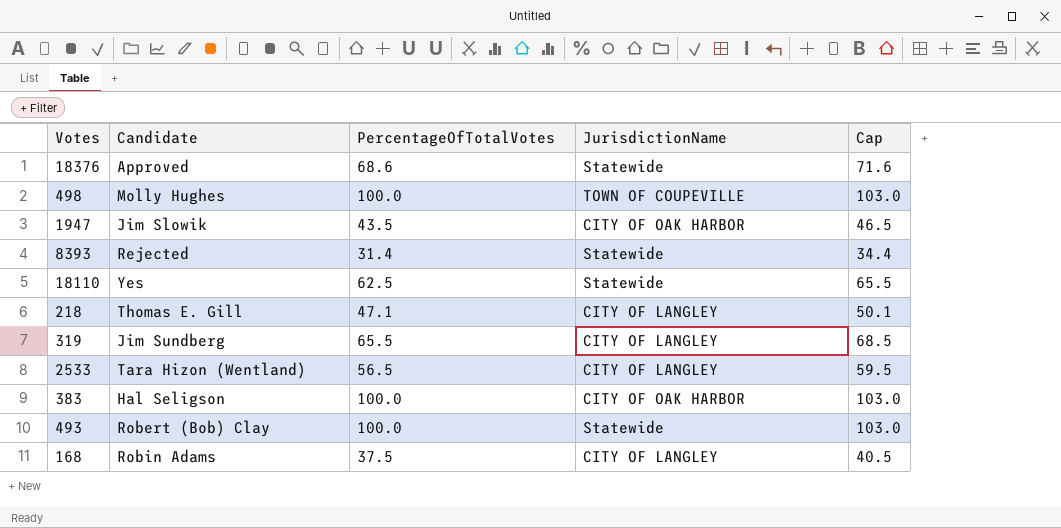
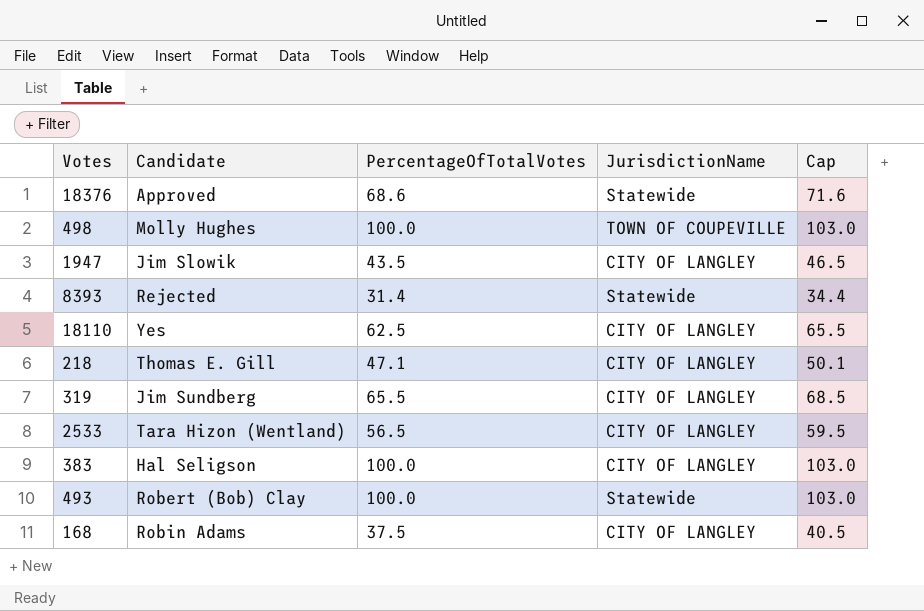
1947 | JurisdictionName: CITY OF OAK HARBOR -> CITY OF LANGLEY
18110 | JurisdictionName: Statewide -> CITY OF LANGLEY
383 | JurisdictionName: CITY OF OAK HARBOR -> CITY OF LANGLEY

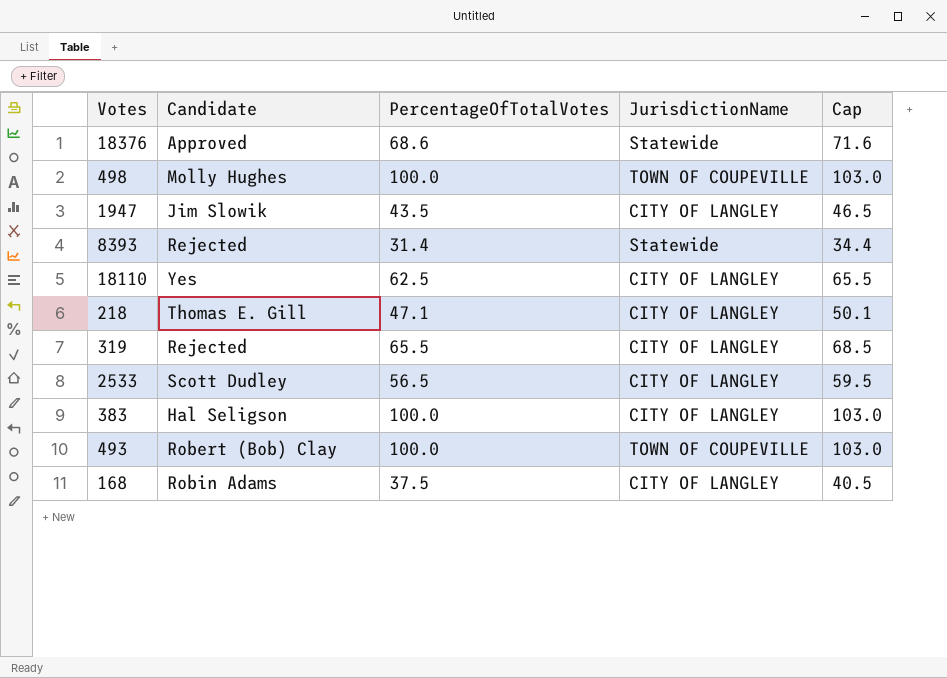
319 | Candidate: Jim Sundberg -> Rejected
2533 | Candidate: Tara Hizon (Wentland) -> Scott Dudley
493 | JurisdictionName: Statewide -> TOWN OF COUPEVILLE

